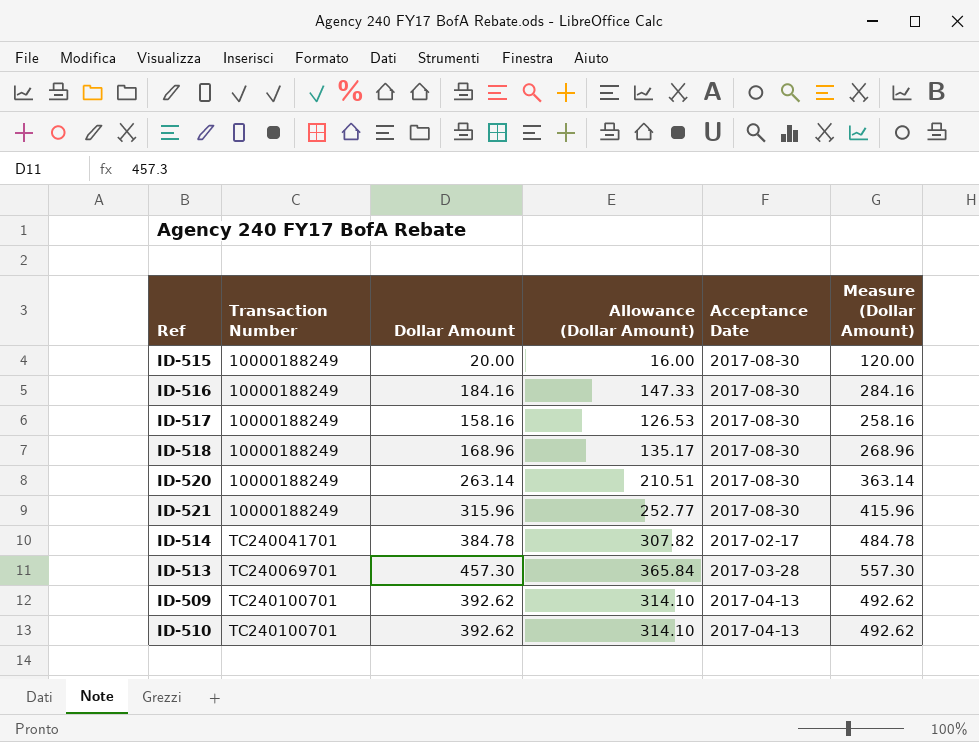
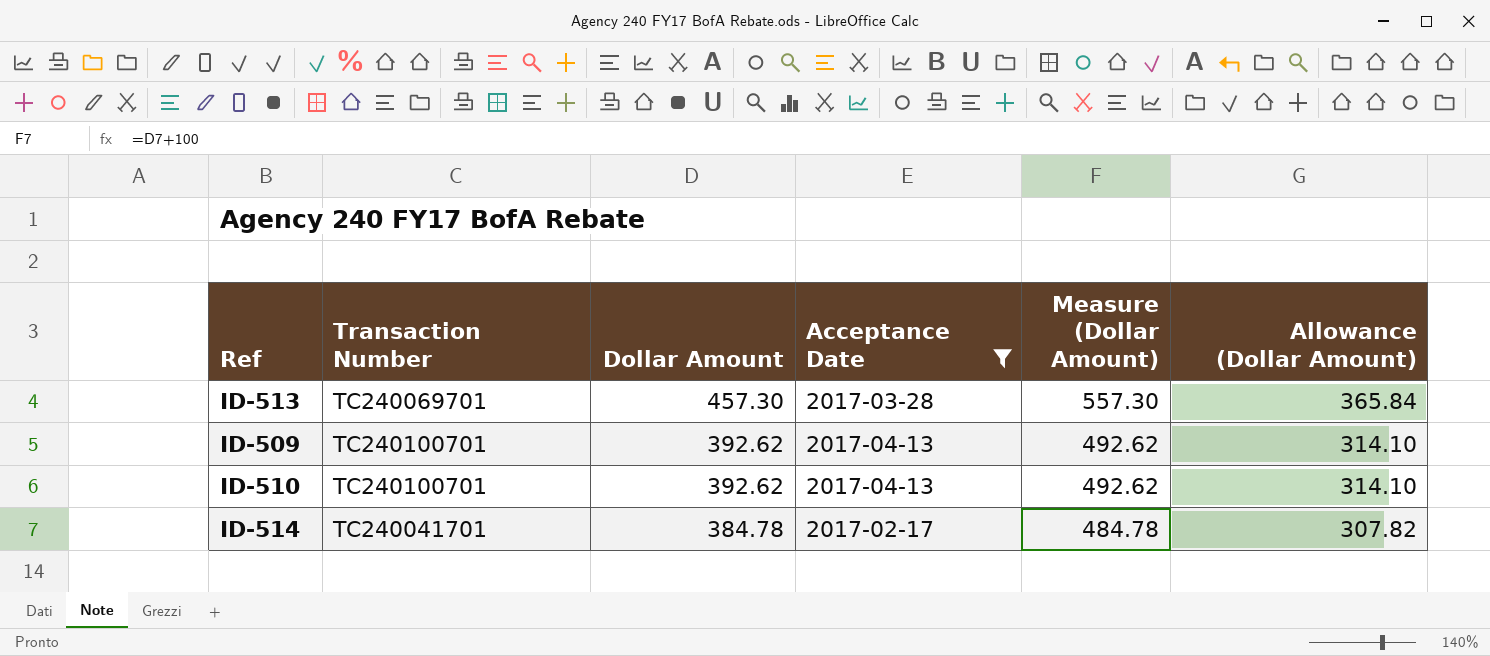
filter: none -> Acceptance Date != 2017-08-30
row order: Transaction Number ascending -> Dollar Amount descending
column Allowance (Dollar Amount) | position: 4 -> 6

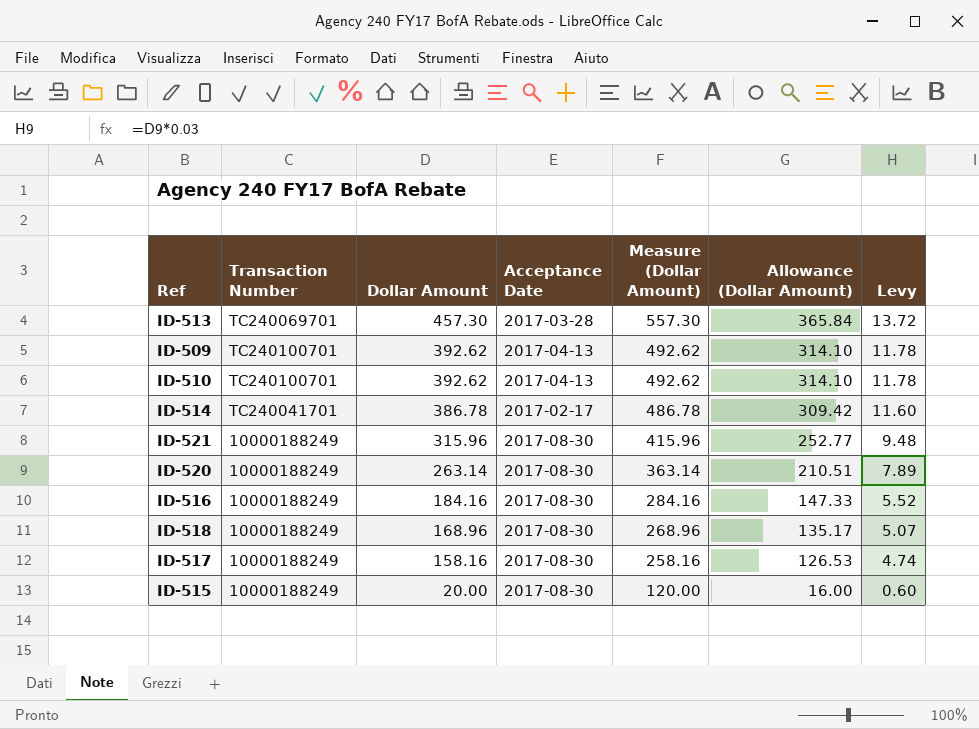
filter: Acceptance Date != 2017-08-30 -> none
column Levy | formula: none -> [Dollar Amount] * 0.03
ID-514 | Dollar Amount: 384.78 -> 386.78
ID-514 | Measure (Dollar Amount): 484.78 -> 486.78
ID-514 | Allowance (Dollar Amount): 307.82 -> 309.42

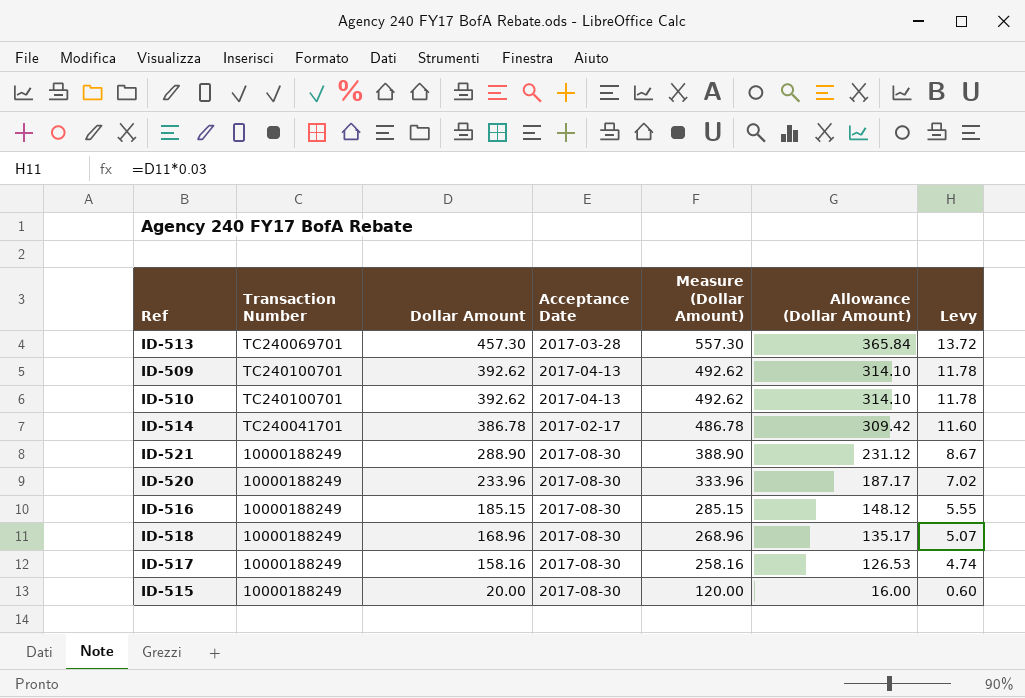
ID-521 | Dollar Amount: 315.96 -> 288.90
ID-521 | Measure (Dollar Amount): 415.96 -> 388.90
ID-521 | Allowance (Dollar Amount): 252.77 -> 231.12
ID-521 | Levy: 9.48 -> 8.67
ID-520 | Dollar Amount: 263.14 -> 233.96
ID-520 | Measure (Dollar Amount): 363.14 -> 333.96
ID-520 | Allowance (Dollar Amount): 210.51 -> 187.17
ID-520 | Levy: 7.89 -> 7.02
ID-516 | Dollar Amount: 184.16 -> 185.15
ID-516 | Measure (Dollar Amount): 284.16 -> 285.15
ID-516 | Allowance (Dollar Amount): 147.33 -> 148.12
ID-516 | Levy: 5.52 -> 5.55

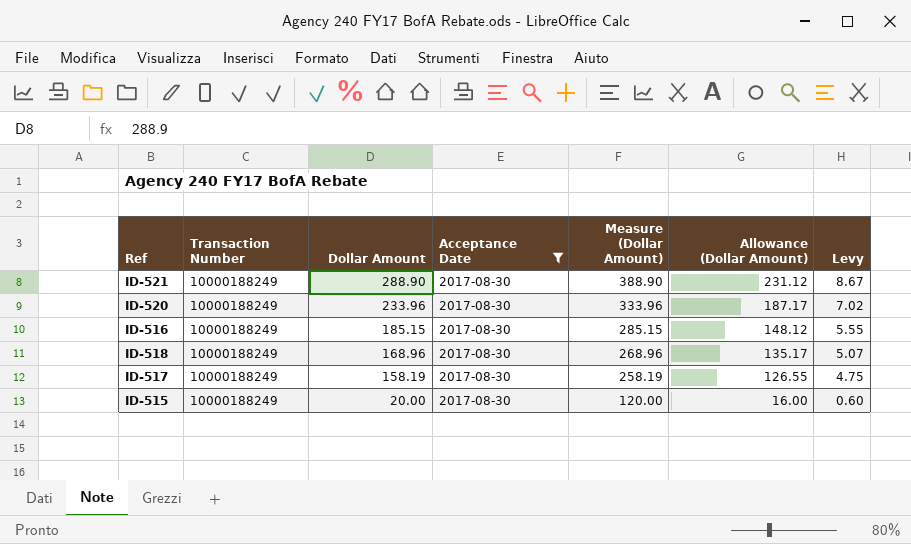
filter: none -> Acceptance Date = 2017-08-30
ID-517 | Dollar Amount: 158.16 -> 158.19
ID-517 | Measure (Dollar Amount): 258.16 -> 258.19
ID-517 | Allowance (Dollar Amount): 126.53 -> 126.55
ID-517 | Levy: 4.74 -> 4.75

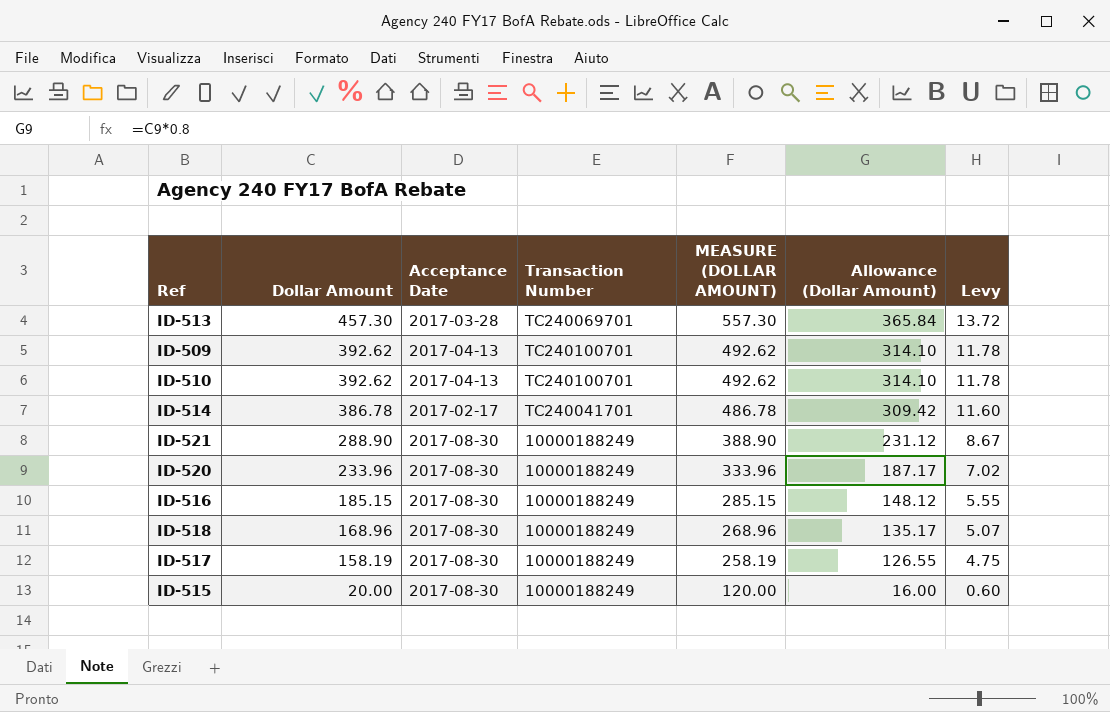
filter: Acceptance Date = 2017-08-30 -> none
column Transaction Number | position: 2 -> 4
column name: Measure (Dollar Amount) -> MEASURE (DOLLAR AMOUNT)

